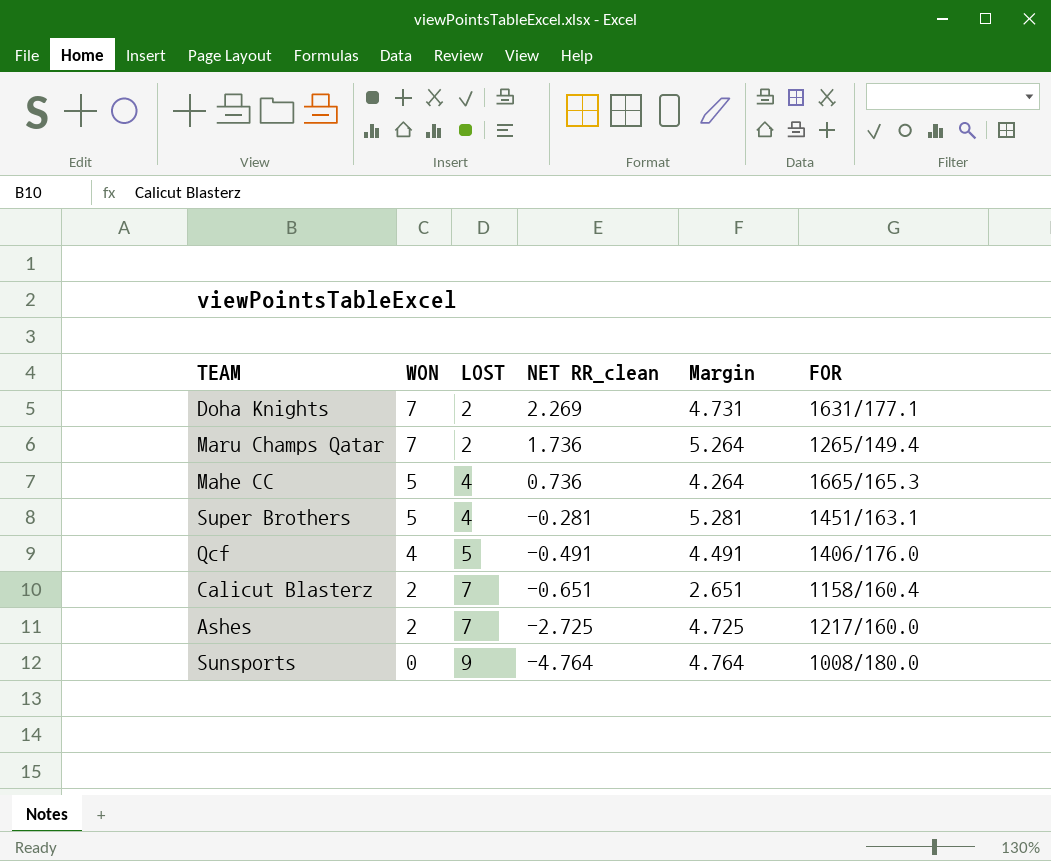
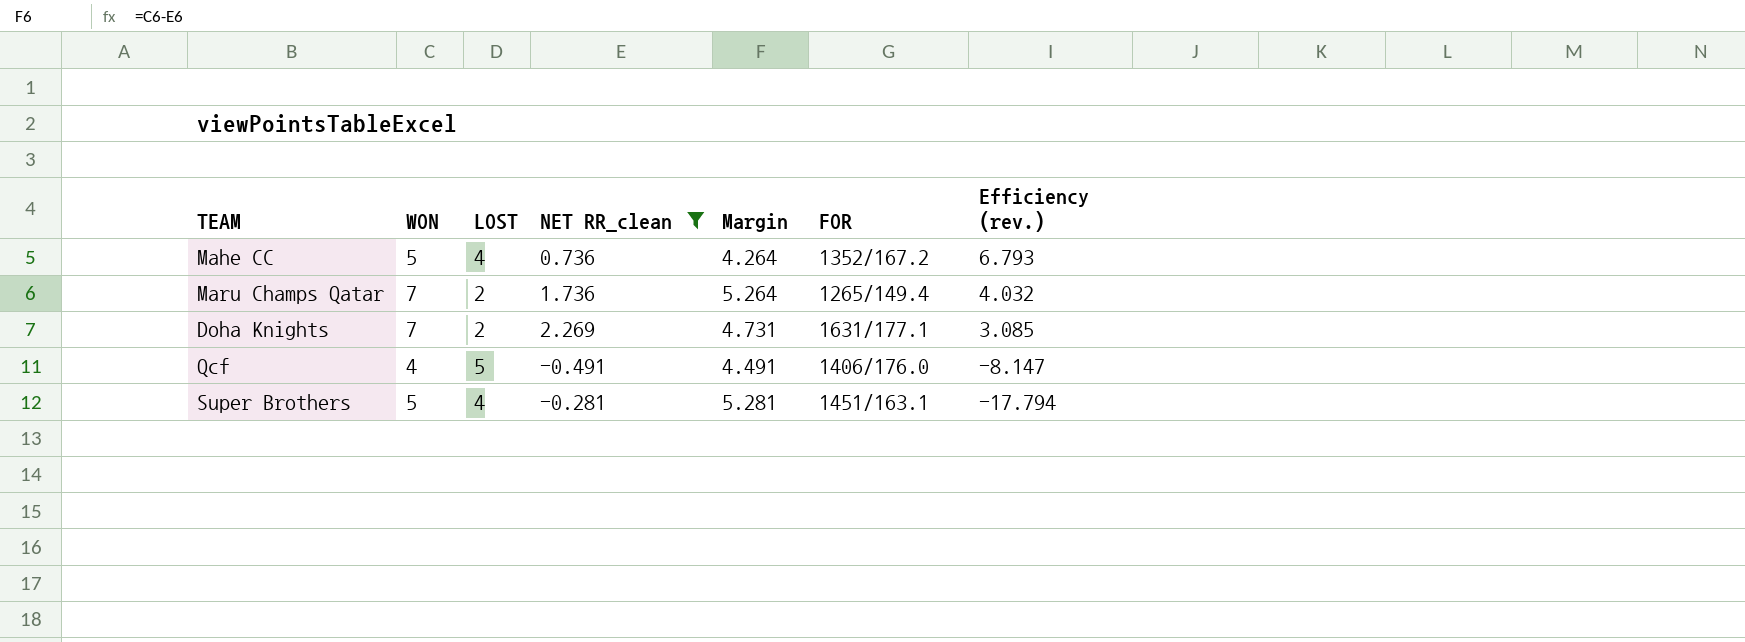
filter: none -> NET RR_clean >= -0.491
row order: WON descending -> Efficiency (rev.) descending
column Efficiency (rev.) | formula: none -> [WON] / [NET RR_clean]
Mahe CC | FOR: 1665/165.3 -> 1352/167.2

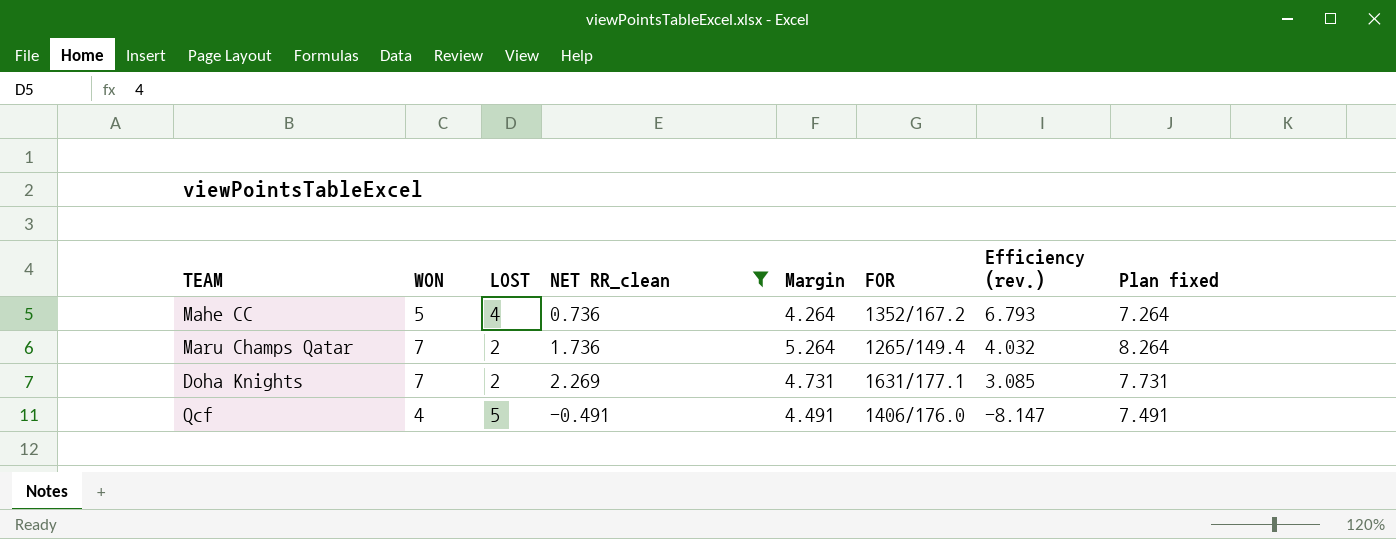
column Plan fixed | formula: none -> [Margin] + 3
row Super Brothers: 5 | 4 | -0.281 | 5.281 | 1451/163.1 | -17.794 -> none

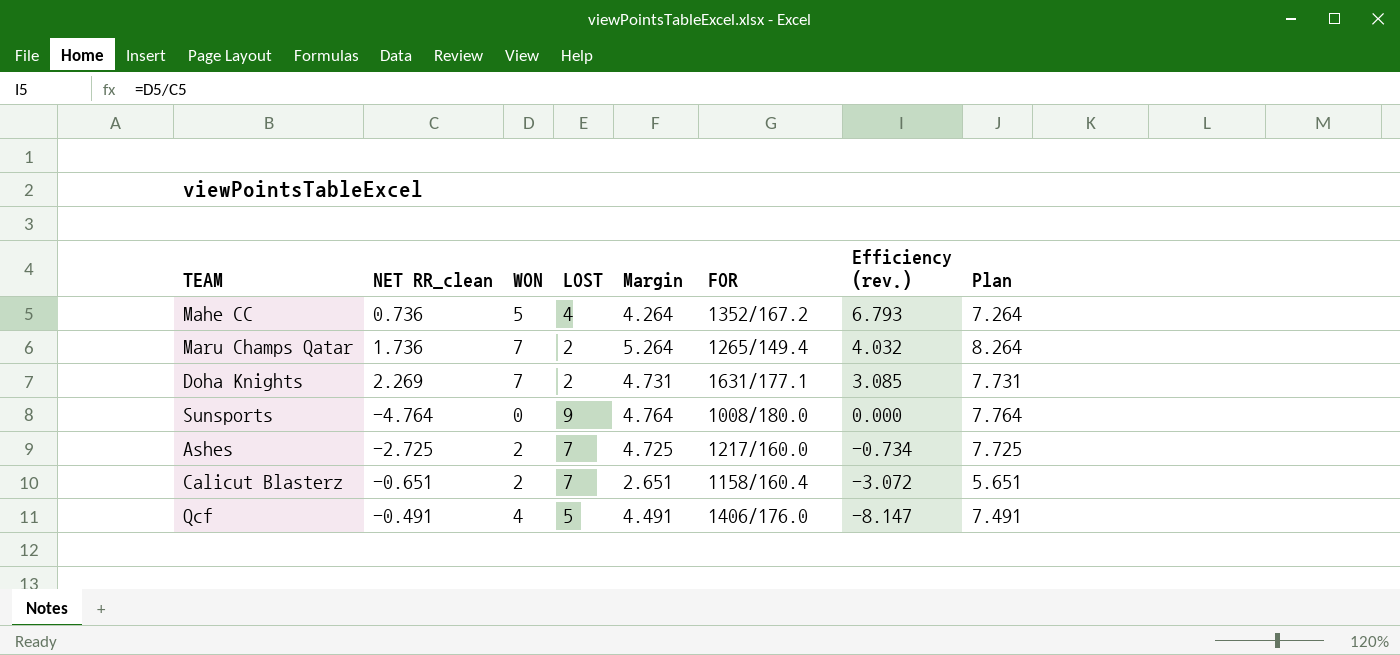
filter: NET RR_clean >= -0.491 -> none
column NET RR_clean | position: 4 -> 2
column name: Plan fixed -> Plan

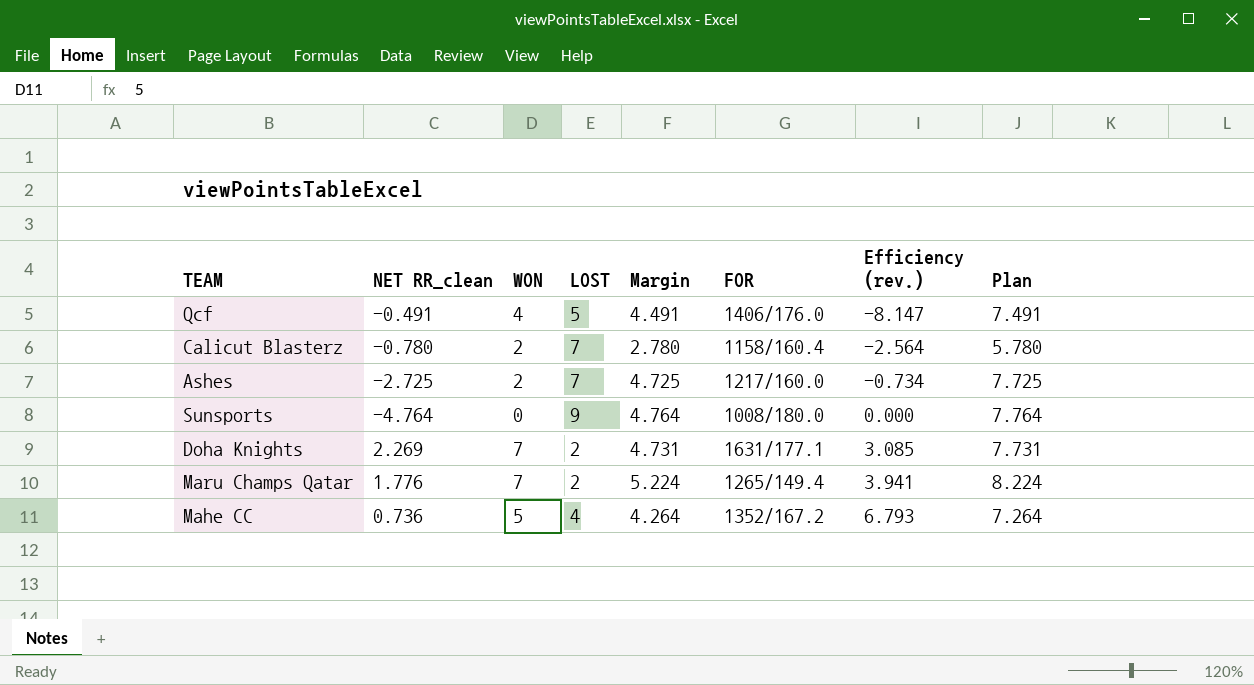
row order: Efficiency (rev.) descending -> Efficiency (rev.) ascending
Calicut Blasterz | NET RR_clean: -0.651 -> -0.780
Calicut Blasterz | Margin: 2.651 -> 2.780
Calicut Blasterz | Efficiency (rev.): -3.072 -> -2.564
Calicut Blasterz | Plan: 5.651 -> 5.780
Maru Champs Qatar | NET RR_clean: 1.736 -> 1.776
Maru Champs Qatar | Margin: 5.264 -> 5.224
Maru Champs Qatar | Efficiency (rev.): 4.032 -> 3.941
Maru Champs Qatar | Plan: 8.264 -> 8.224

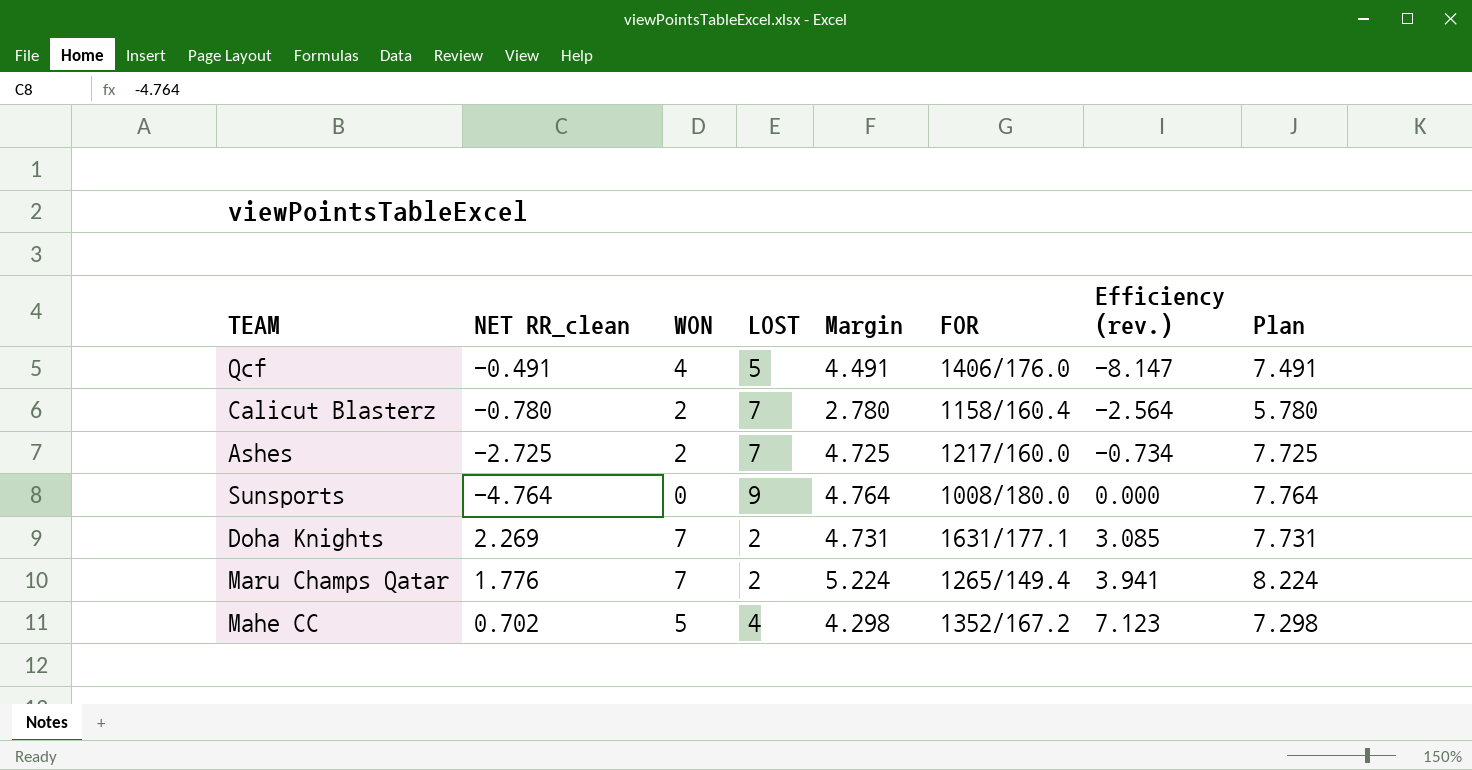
Mahe CC | NET RR_clean: 0.736 -> 0.702
Mahe CC | Margin: 4.264 -> 4.298
Mahe CC | Efficiency (rev.): 6.793 -> 7.123
Mahe CC | Plan: 7.264 -> 7.298

